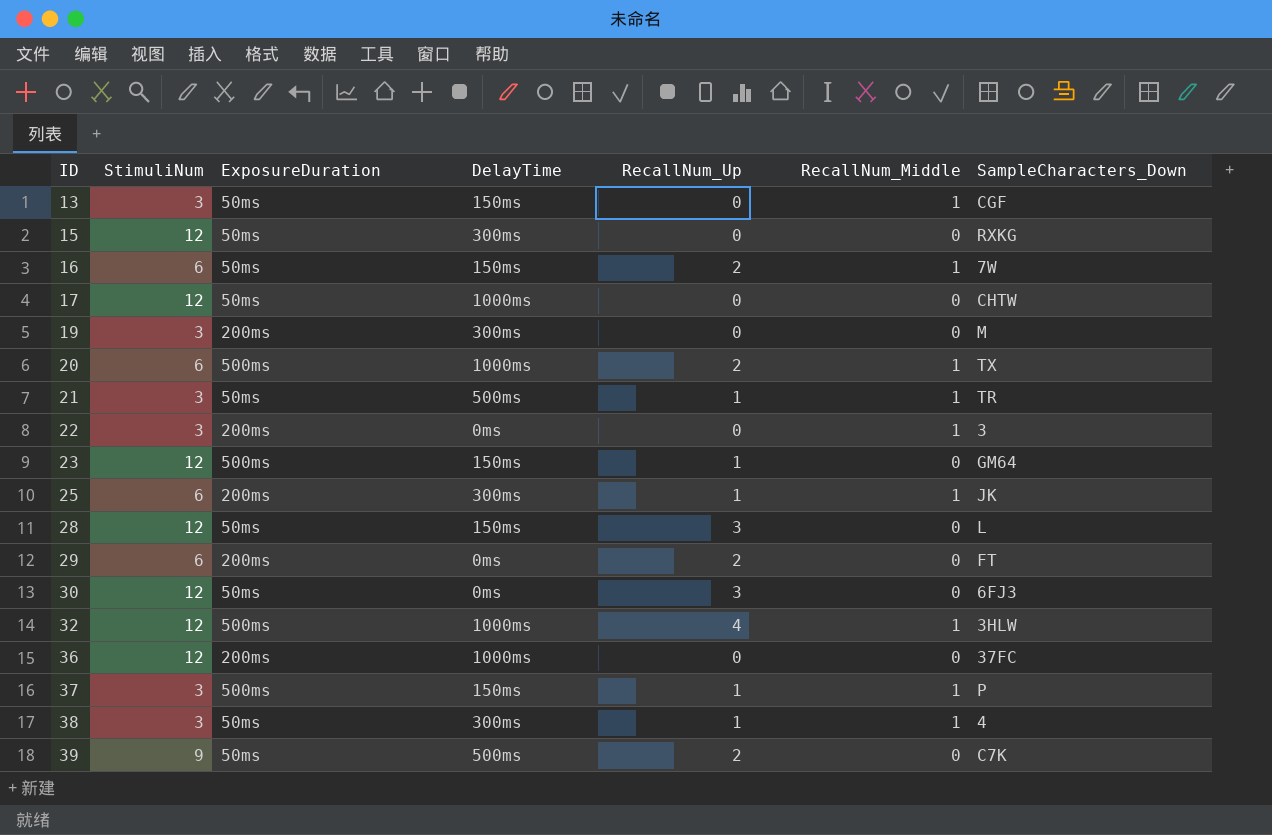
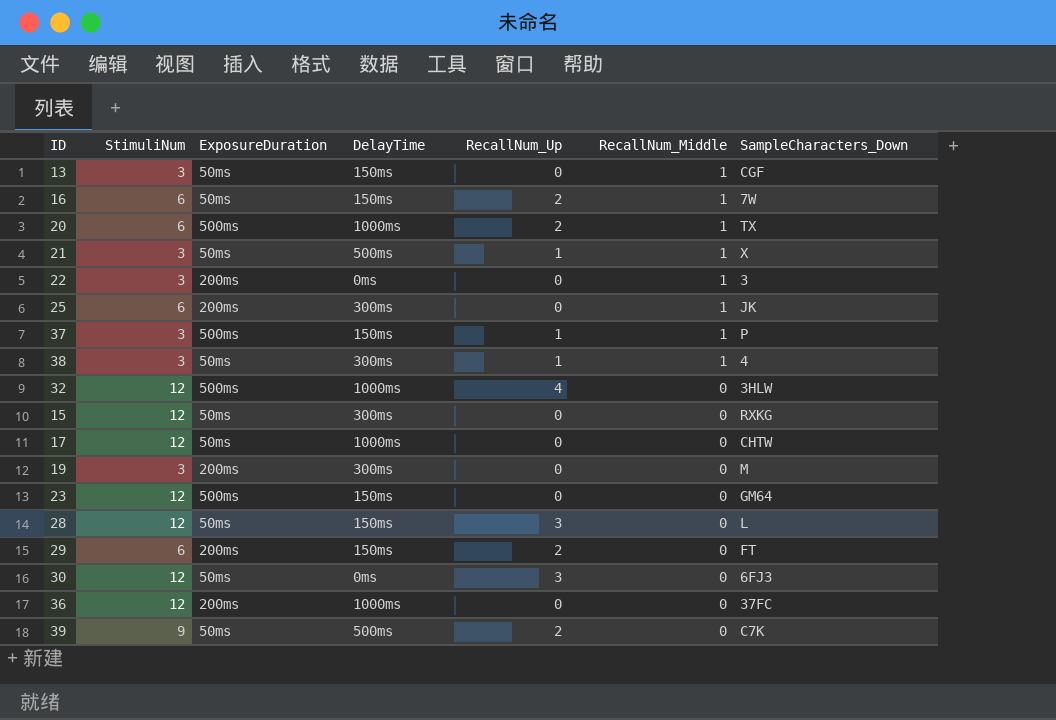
row order: ID ascending -> RecallNum_Middle descending
21 | SampleCharacters_Down: TR -> X
25 | RecallNum_Up: 1 -> 0
32 | RecallNum_Middle: 1 -> 0
23 | RecallNum_Up: 1 -> 0
29 | DelayTime: 0ms -> 150ms

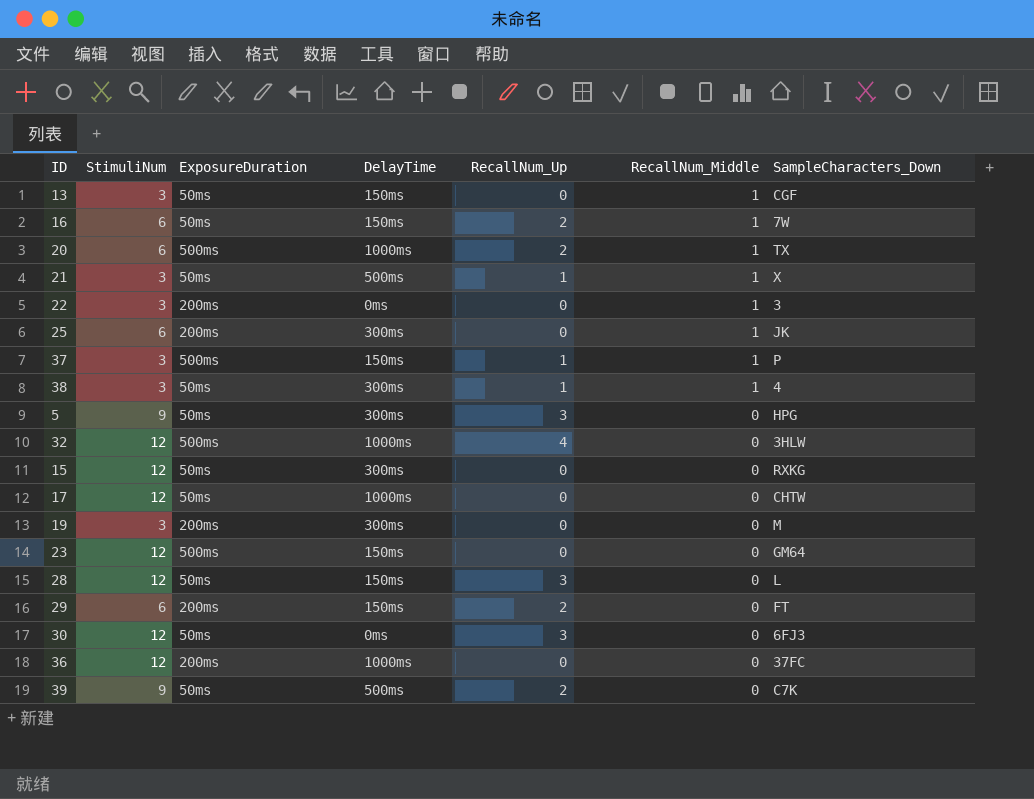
row 5: none -> 9 | 50ms | 300ms | 3 | 0 | HPG

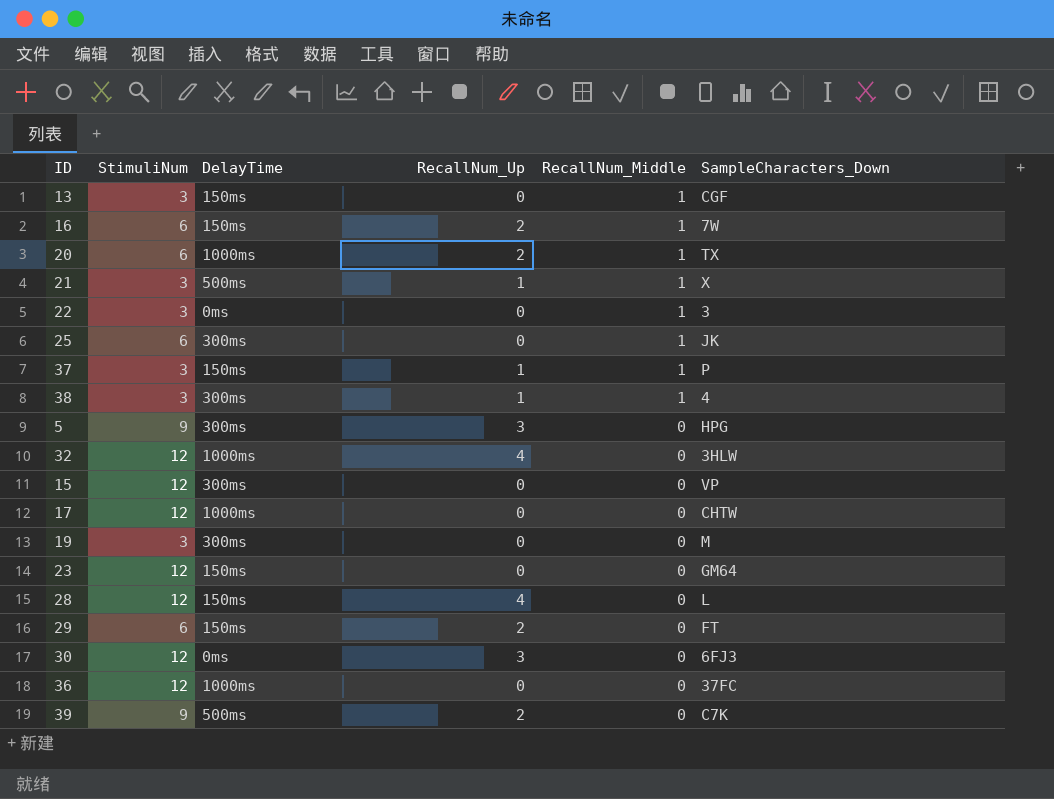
column ExposureDuration | position: 3 -> none
15 | SampleCharacters_Down: RXKG -> VP
28 | RecallNum_Up: 3 -> 4

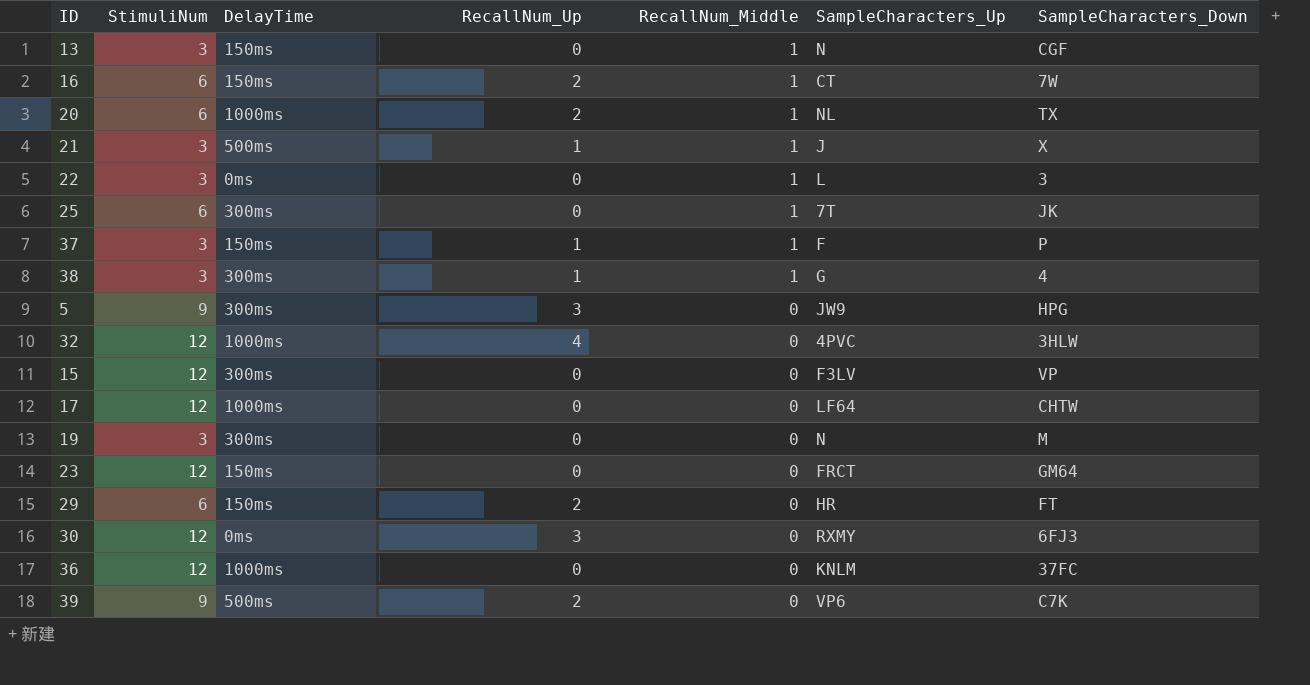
column SampleCharacters_Up | position: none -> 6
row 28: 12 | 150ms | 4 | 0 | L -> none

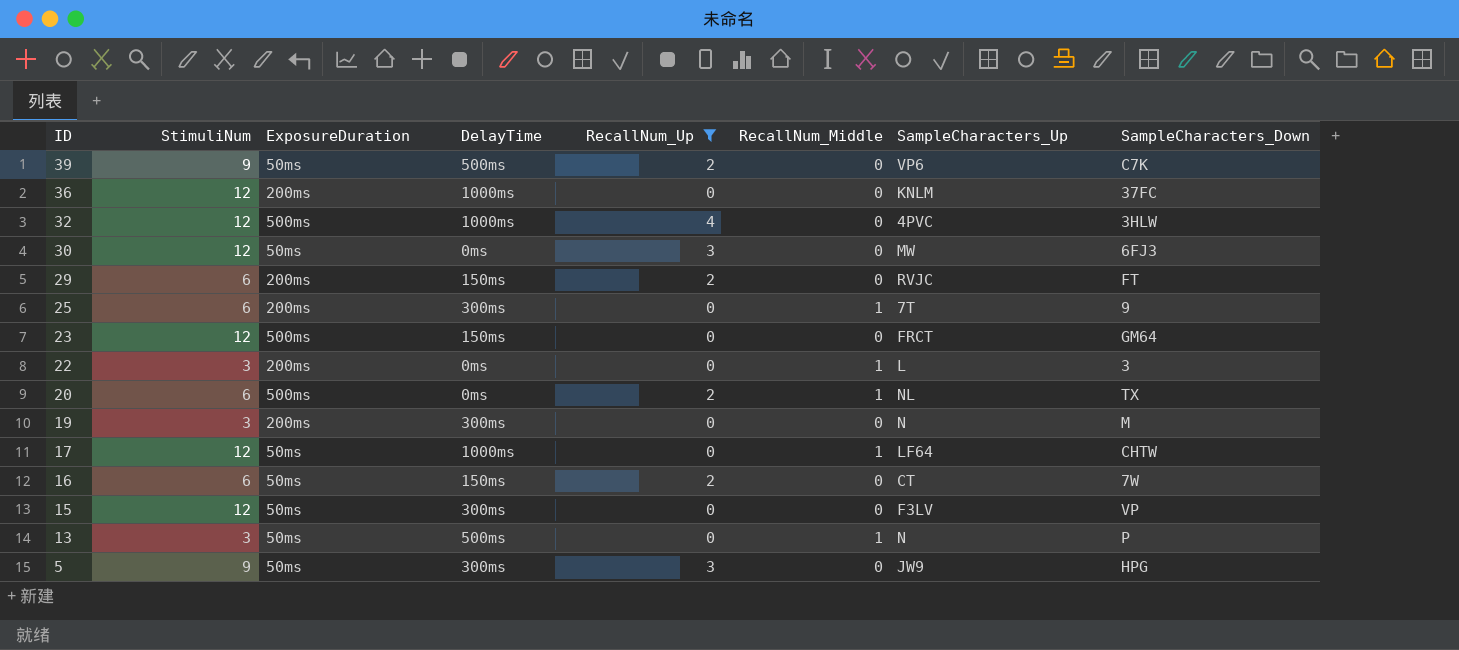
filter: none -> RecallNum_Up != 1
row order: RecallNum_Middle descending -> ID descending
column ExposureDuration | position: none -> 3
30 | SampleCharacters_Up: RXMY -> MW
29 | SampleCharacters_Up: HR -> RVJC
25 | SampleCharacters_Down: JK -> 9
20 | DelayTime: 1000ms -> 0ms
17 | RecallNum_Middle: 0 -> 1
16 | RecallNum_Middle: 1 -> 0
13 | DelayTime: 150ms -> 500ms
13 | SampleCharacters_Down: CGF -> P

